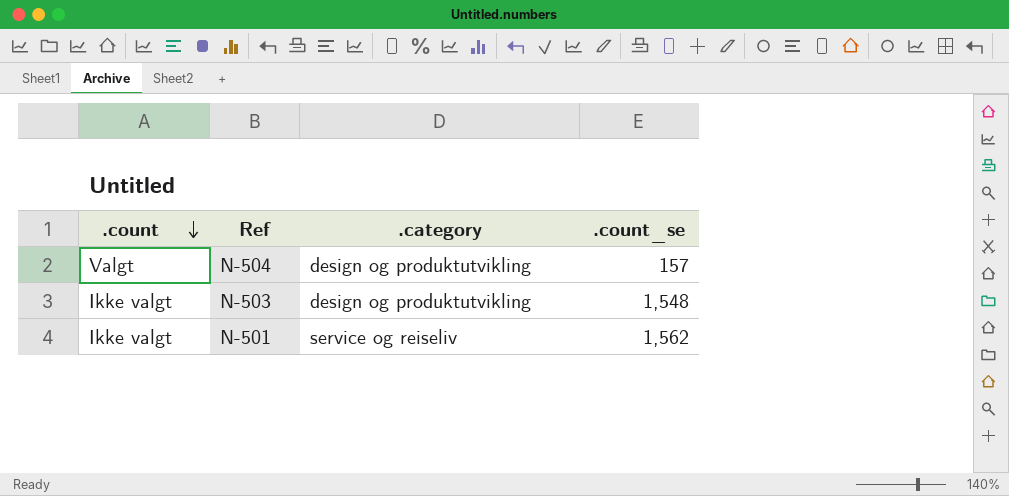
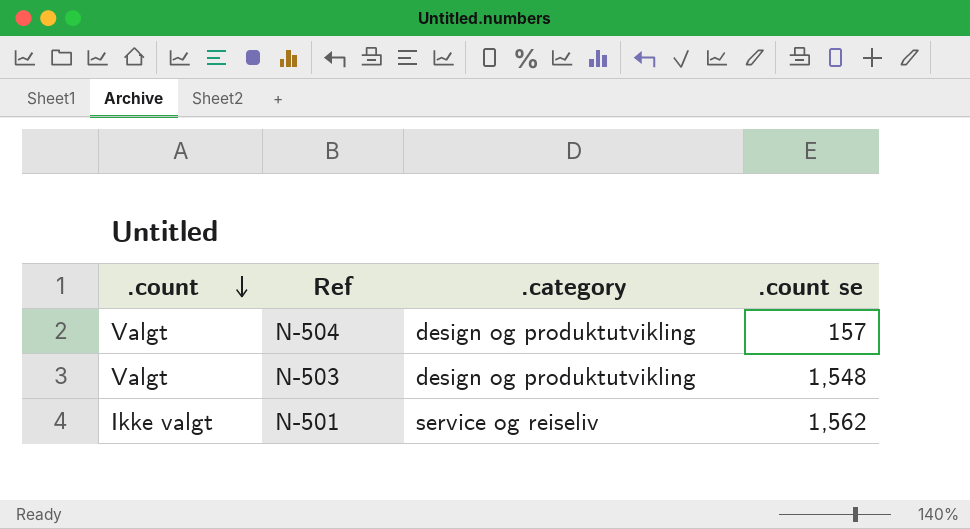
column name: .count_se -> .count se
N-503 | .count: Ikke valgt -> Valgt

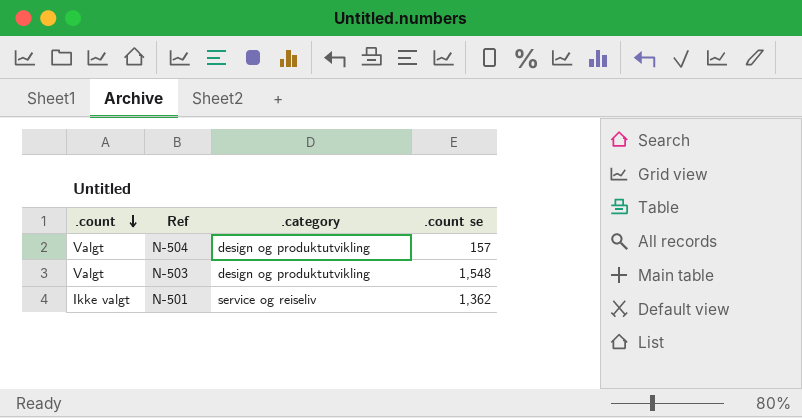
N-501 | .count se: 1,562 -> 1,362

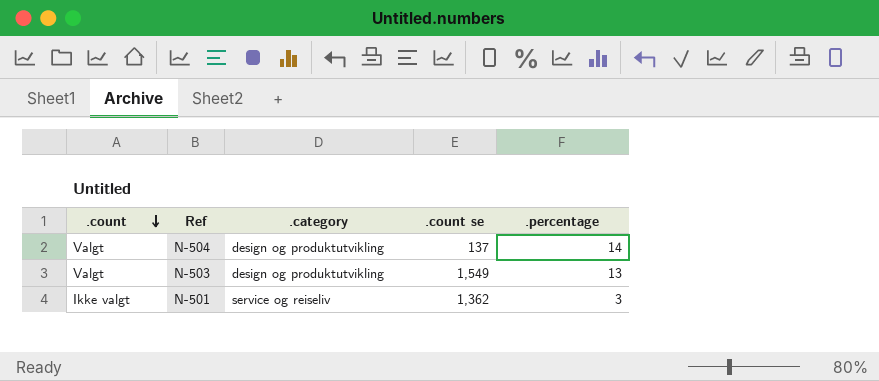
column .percentage | position: none -> 5
N-504 | .count se: 157 -> 137
N-503 | .count se: 1,548 -> 1,549

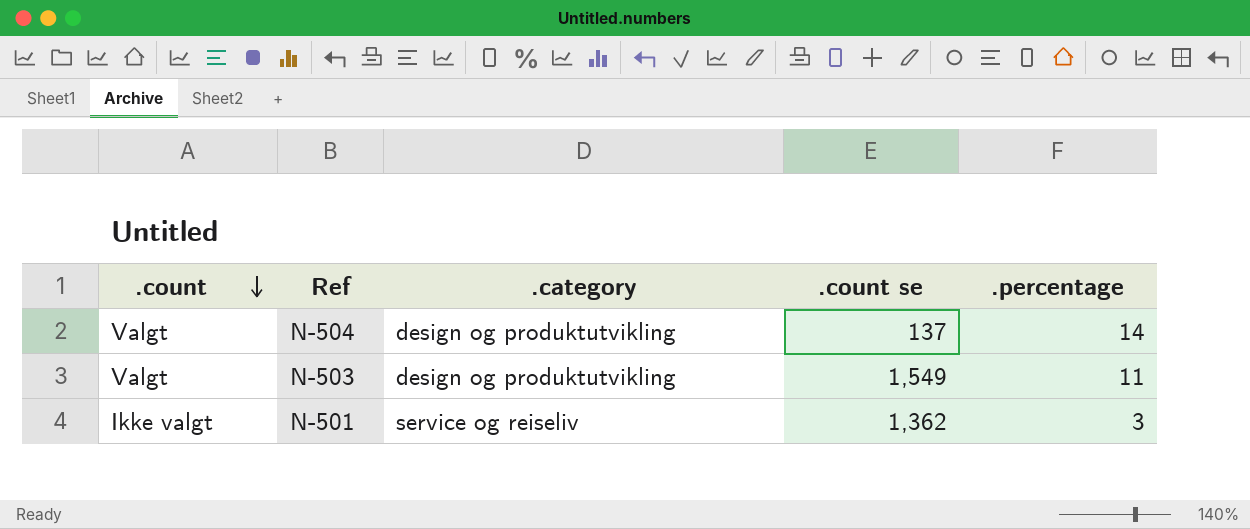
N-503 | .percentage: 13 -> 11

